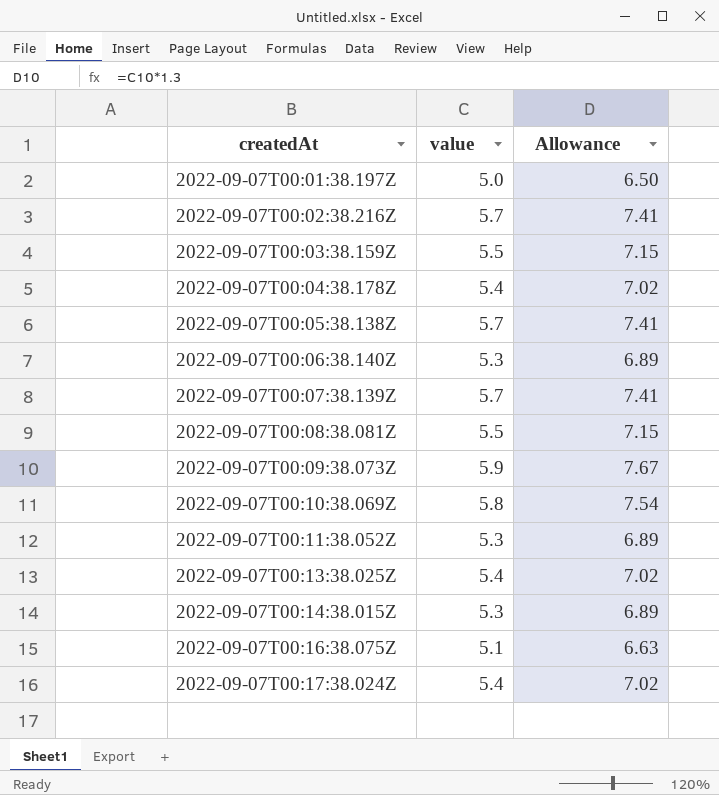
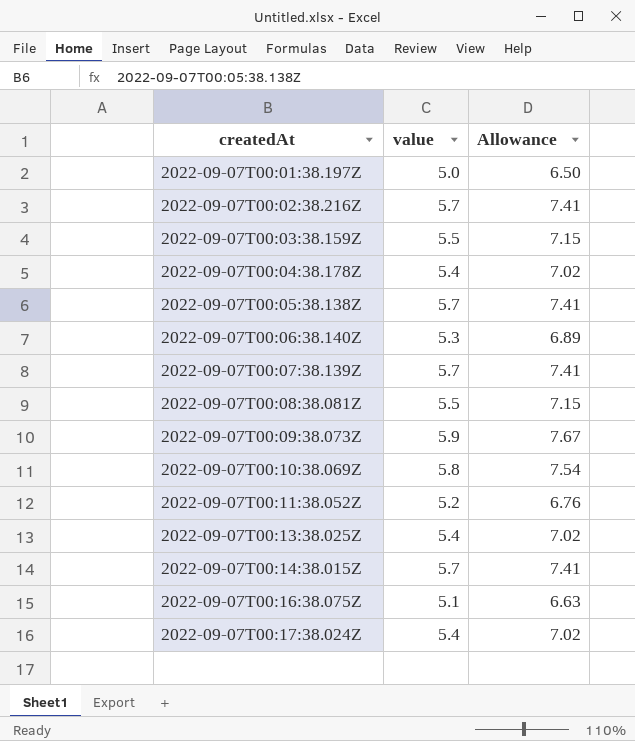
2022-09-07T00:11:38.052Z | value: 5.3 -> 5.2
2022-09-07T00:11:38.052Z | Allowance: 6.89 -> 6.76
2022-09-07T00:14:38.015Z | value: 5.3 -> 5.7
2022-09-07T00:14:38.015Z | Allowance: 6.89 -> 7.41

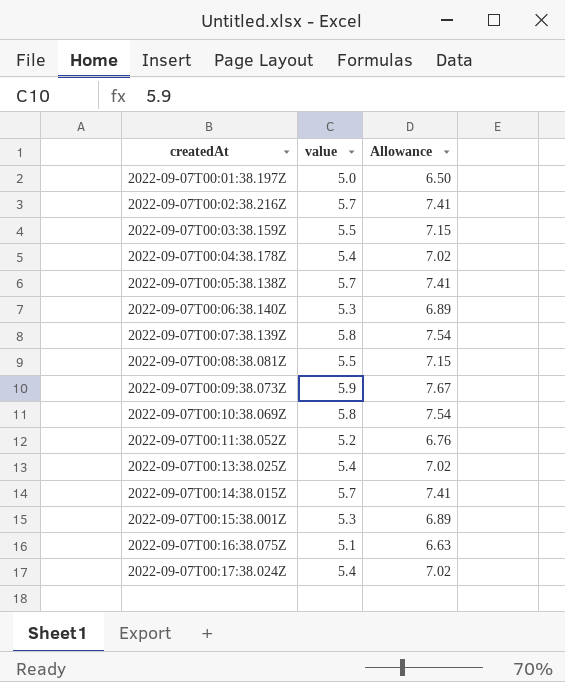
2022-09-07T00:07:38.139Z | value: 5.7 -> 5.8
2022-09-07T00:07:38.139Z | Allowance: 7.41 -> 7.54
row 2022-09-07T00:15:38.001Z: none -> 5.3 | 6.89

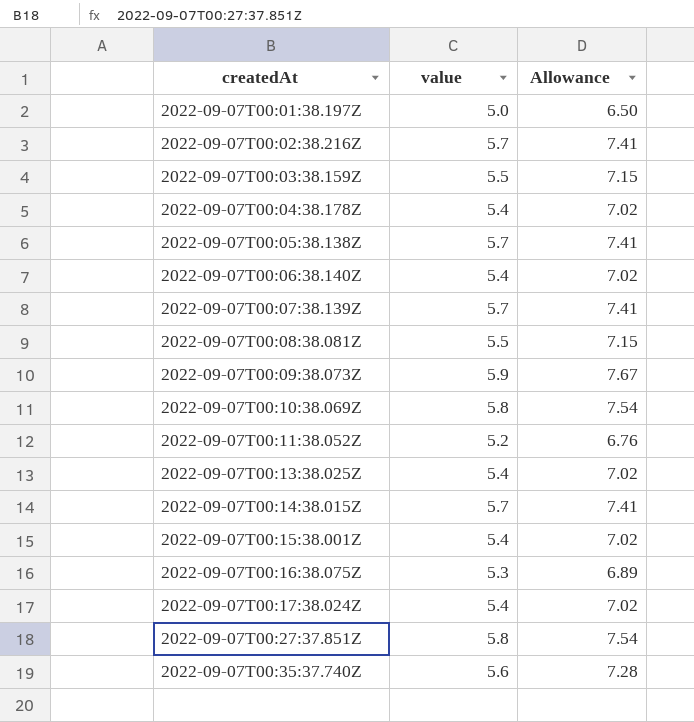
2022-09-07T00:06:38.140Z | value: 5.3 -> 5.4
2022-09-07T00:06:38.140Z | Allowance: 6.89 -> 7.02
2022-09-07T00:07:38.139Z | value: 5.8 -> 5.7
2022-09-07T00:07:38.139Z | Allowance: 7.54 -> 7.41
2022-09-07T00:15:38.001Z | value: 5.3 -> 5.4
2022-09-07T00:15:38.001Z | Allowance: 6.89 -> 7.02
2022-09-07T00:16:38.075Z | value: 5.1 -> 5.3
2022-09-07T00:16:38.075Z | Allowance: 6.63 -> 6.89
row 2022-09-07T00:27:37.851Z: none -> 5.8 | 7.54
row 2022-09-07T00:35:37.740Z: none -> 5.6 | 7.28

